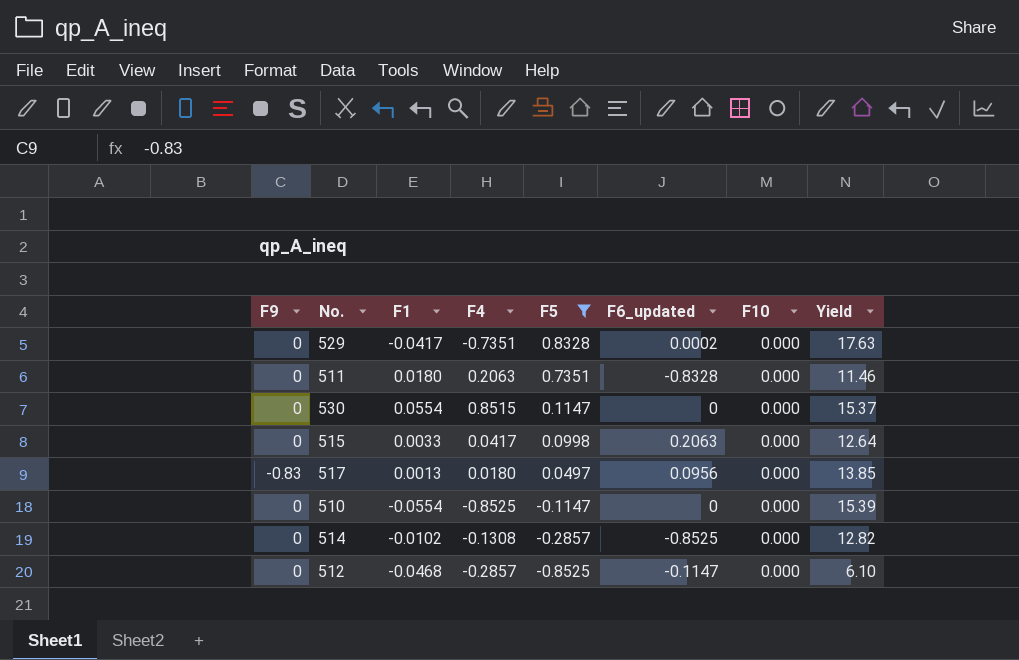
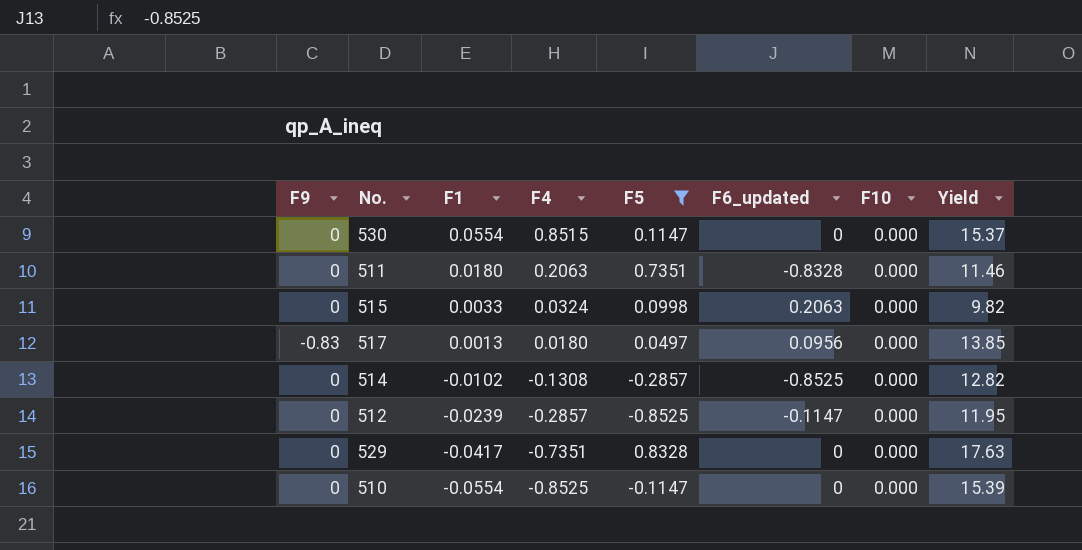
row order: F5 descending -> F1 descending
515 | F4: 0.0417 -> 0.0324
515 | Yield: 12.64 -> 9.82
512 | F1: -0.0468 -> -0.0239
512 | Yield: 6.10 -> 11.95
529 | F6_updated: 0.0002 -> 0

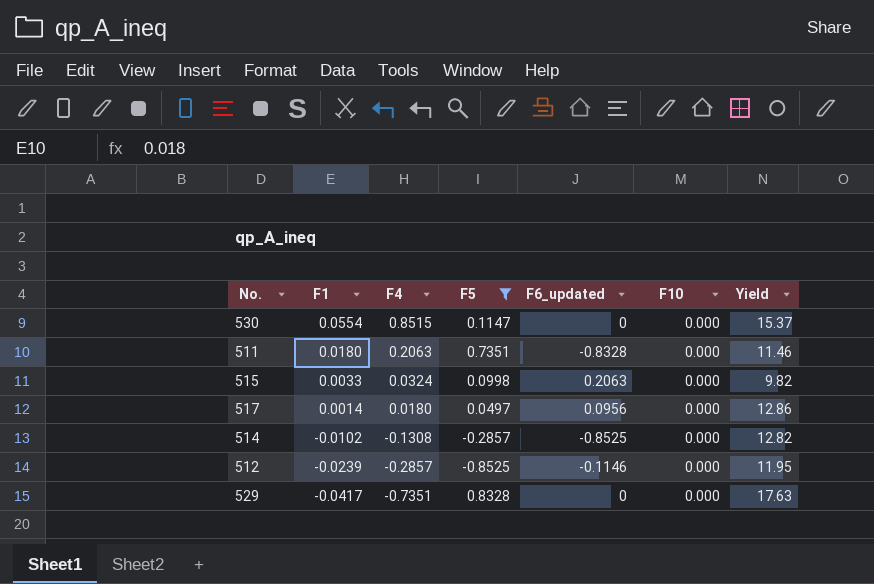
column F9 | position: 1 -> none
row 510: 0 | -0.0554 | -0.8525 | -0.1147 | 0 | 0.000 | 15.39 -> none
517 | F1: 0.0013 -> 0.0014
517 | Yield: 13.85 -> 12.86
512 | F6_updated: -0.1147 -> -0.1146

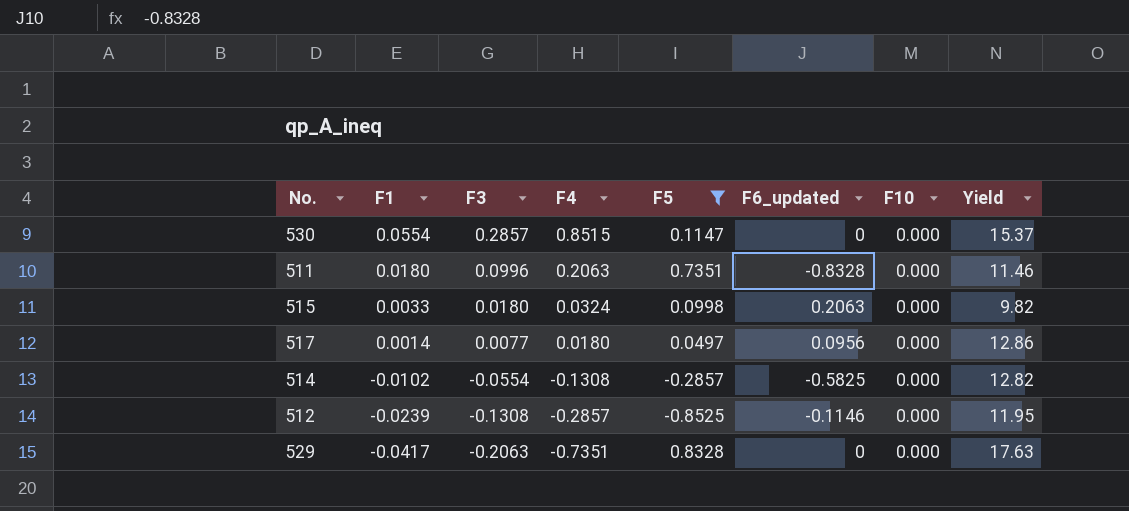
column F3 | position: none -> 3
514 | F6_updated: -0.8525 -> -0.5825

